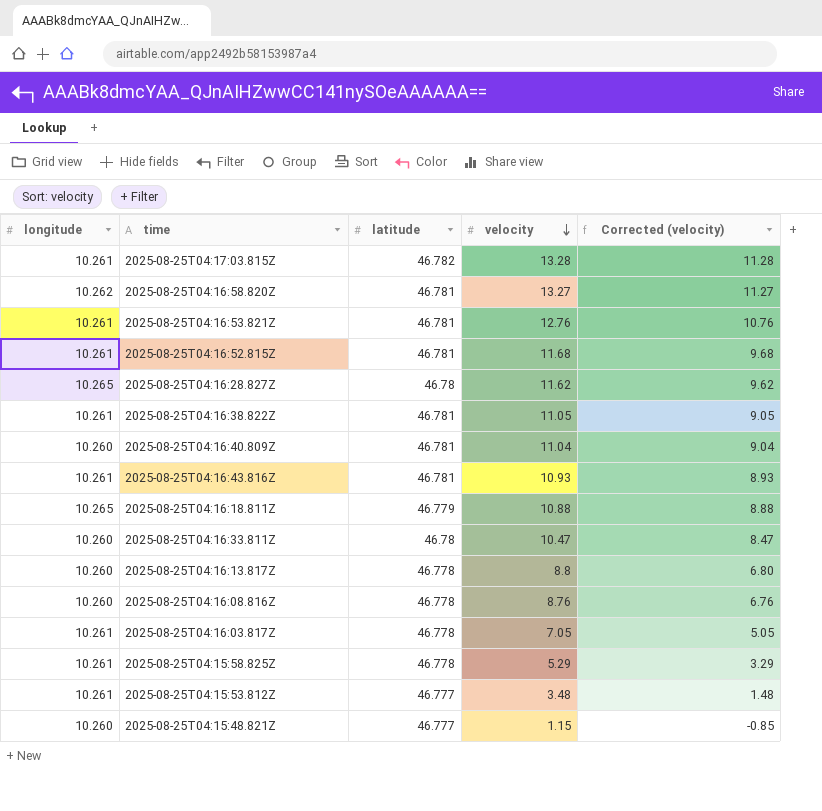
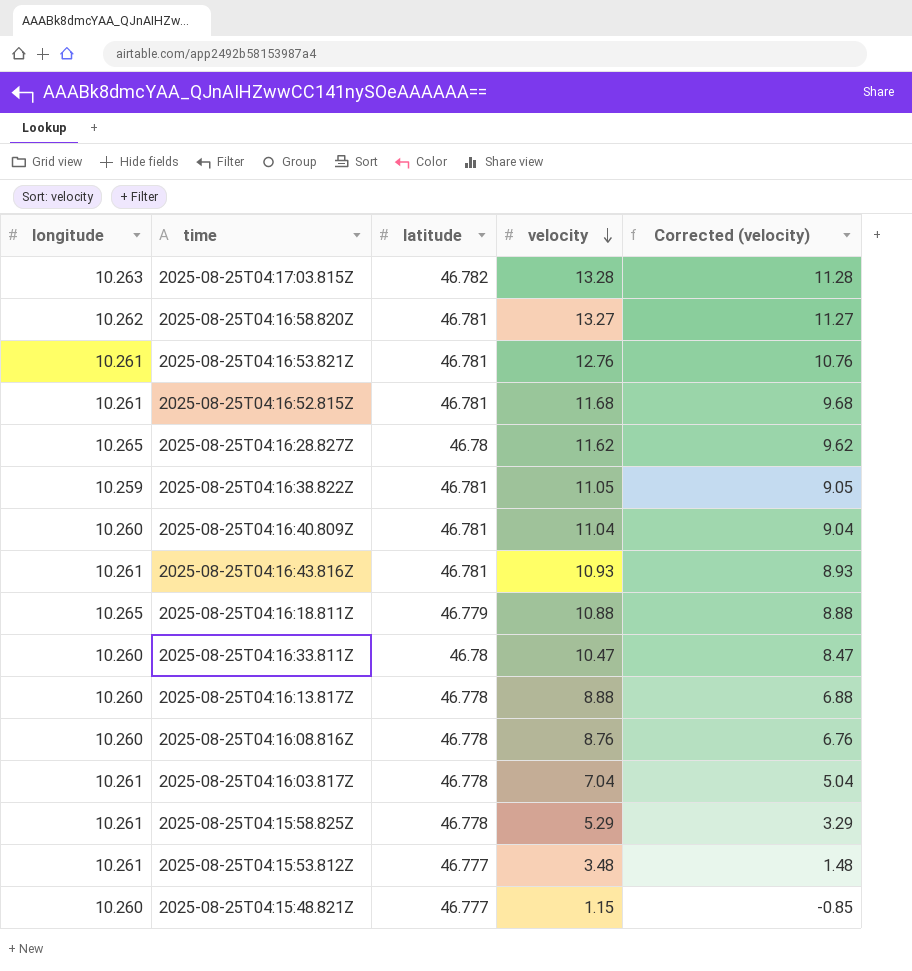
2025-08-25T04:17:03.815Z | longitude: 10.261 -> 10.263
2025-08-25T04:16:38.822Z | longitude: 10.261 -> 10.259
2025-08-25T04:16:13.817Z | velocity: 8.8 -> 8.88
2025-08-25T04:16:13.817Z | Corrected (velocity): 6.80 -> 6.88
2025-08-25T04:16:03.817Z | velocity: 7.05 -> 7.04
2025-08-25T04:16:03.817Z | Corrected (velocity): 5.05 -> 5.04

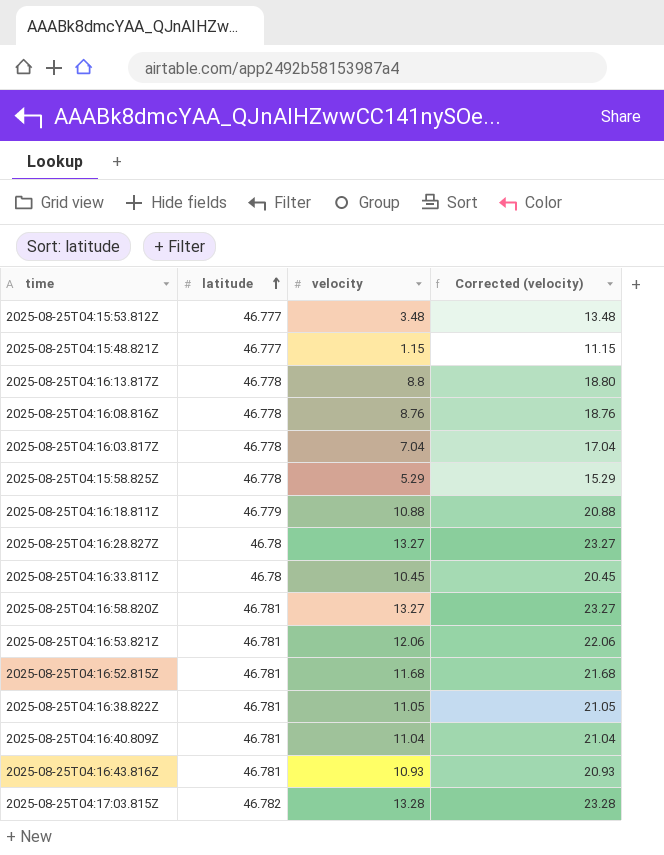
row order: velocity descending -> latitude ascending
column longitude | position: 1 -> none
column Corrected (velocity) | formula: [velocity] - 2 -> [velocity] + 10
2025-08-25T04:16:13.817Z | velocity: 8.88 -> 8.8
2025-08-25T04:16:28.827Z | velocity: 11.62 -> 13.27
2025-08-25T04:16:33.811Z | velocity: 10.47 -> 10.45
2025-08-25T04:16:53.821Z | velocity: 12.76 -> 12.06

